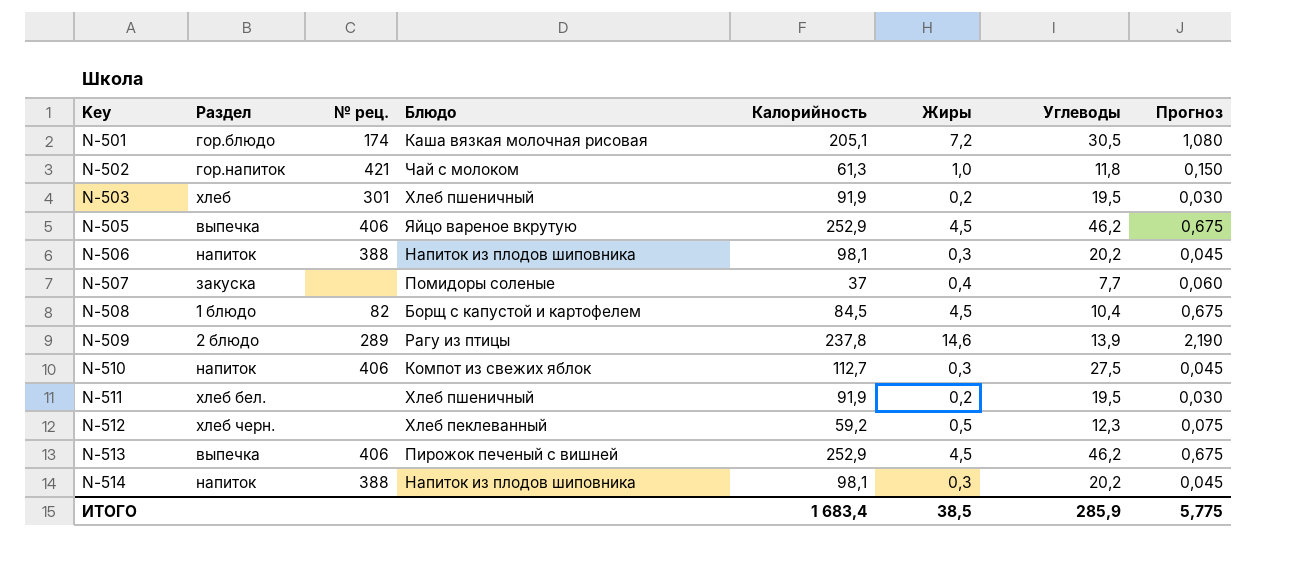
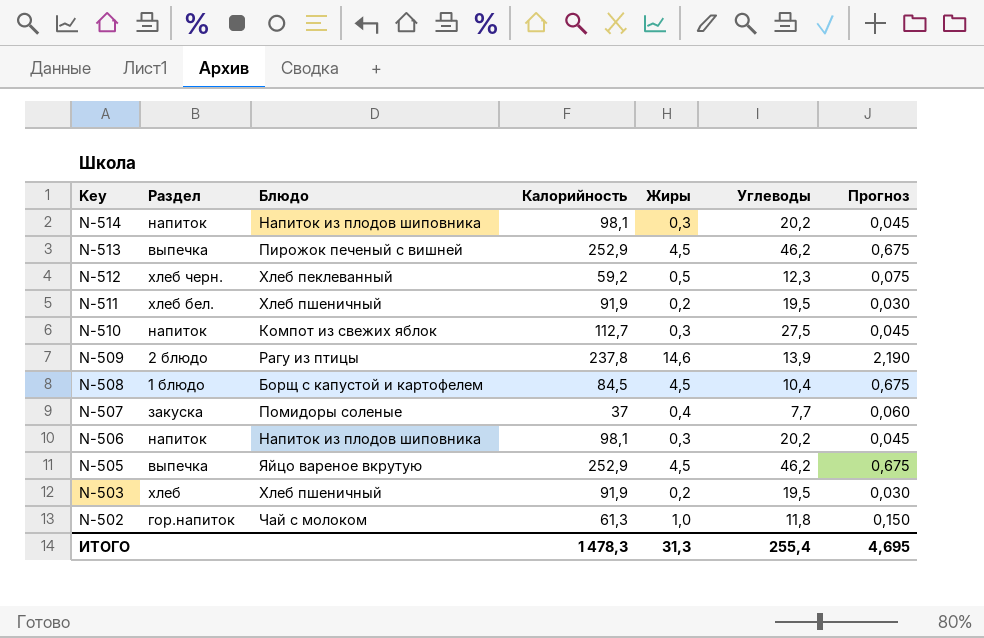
row order: Key ascending -> Key descending
column № рец. | position: 3 -> none
row N-501: гор.блюдо | 174 | Каша вязкая молочная рисовая | 205,1 | 7,2 | 30,5 | 1,080 -> none
ИТОГО | Калорийность: 1 683,4 -> 1 478,3
ИТОГО | Жиры: 38,5 -> 31,3
ИТОГО | Углеводы: 285,9 -> 255,4
ИТОГО | Прогноз: 5,775 -> 4,695

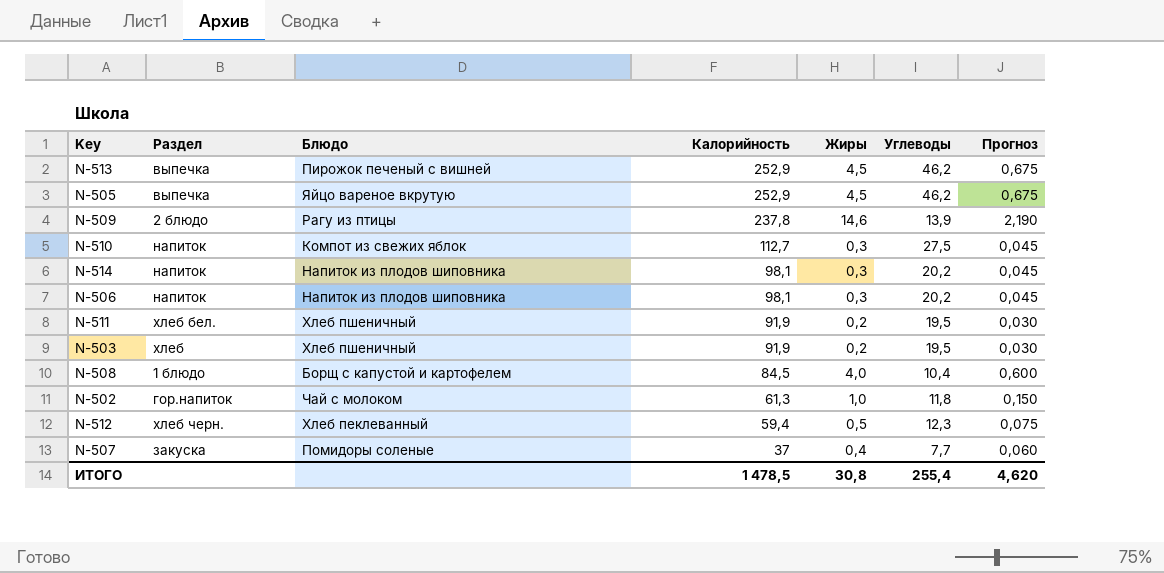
row order: Key descending -> Калорийность descending
N-508 | Жиры: 4,5 -> 4,0
N-508 | Прогноз: 0,675 -> 0,600
N-512 | Калорийность: 59,2 -> 59,4
ИТОГО | Калорийность: 1 478,3 -> 1 478,5
ИТОГО | Жиры: 31,3 -> 30,8
ИТОГО | Прогноз: 4,695 -> 4,620

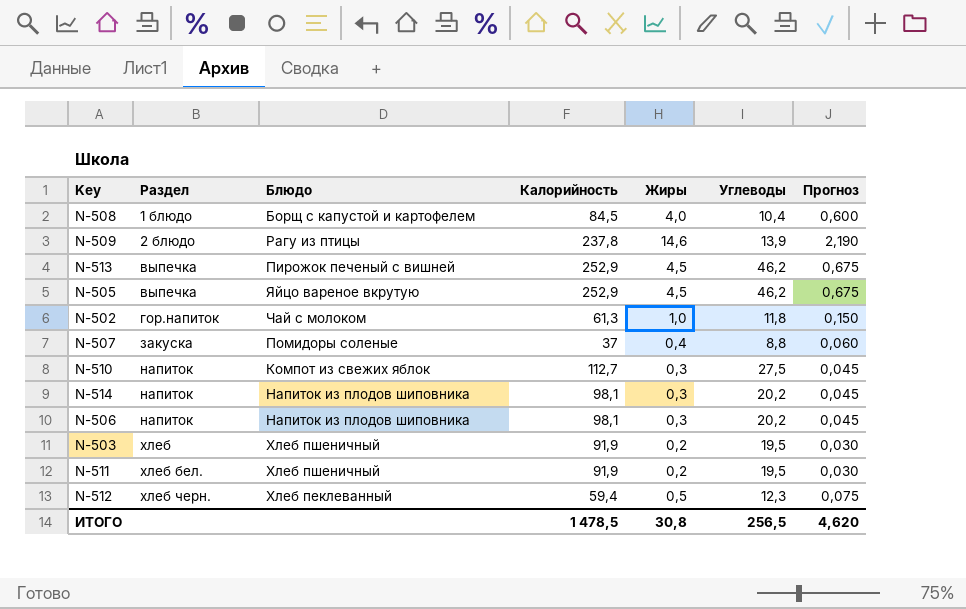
row order: Калорийность descending -> Раздел ascending
N-507 | Углеводы: 7,7 -> 8,8
ИТОГО | Углеводы: 255,4 -> 256,5

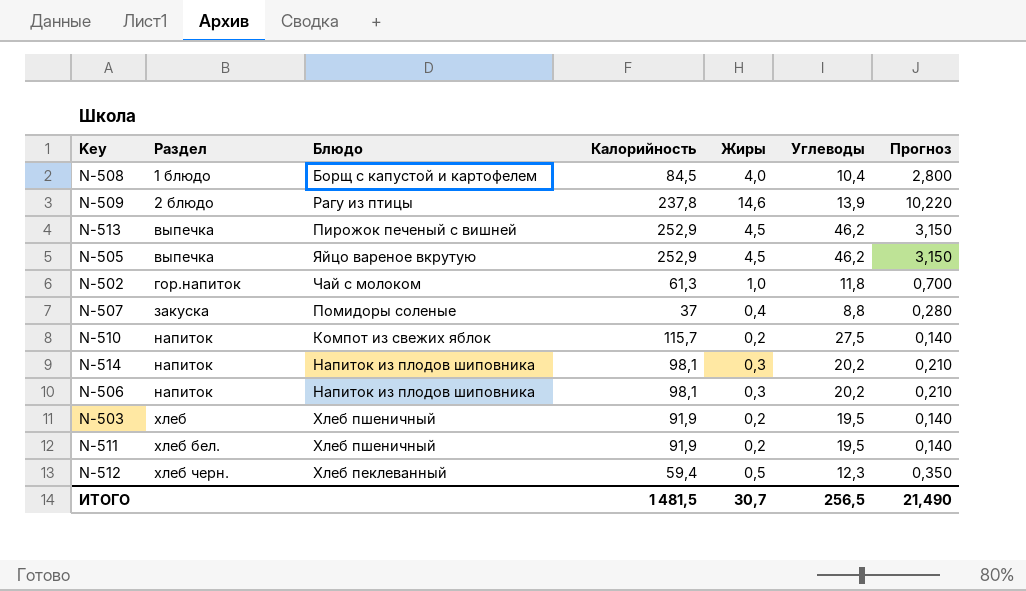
column Прогноз | formula: [Жиры] * 0,15 -> [Жиры] * 0,7
N-510 | Калорийность: 112,7 -> 115,7
N-510 | Жиры: 0,3 -> 0,2
ИТОГО | Калорийность: 1 478,5 -> 1 481,5
ИТОГО | Жиры: 30,8 -> 30,7
ИТОГО | Прогноз: 4,620 -> 21,490

